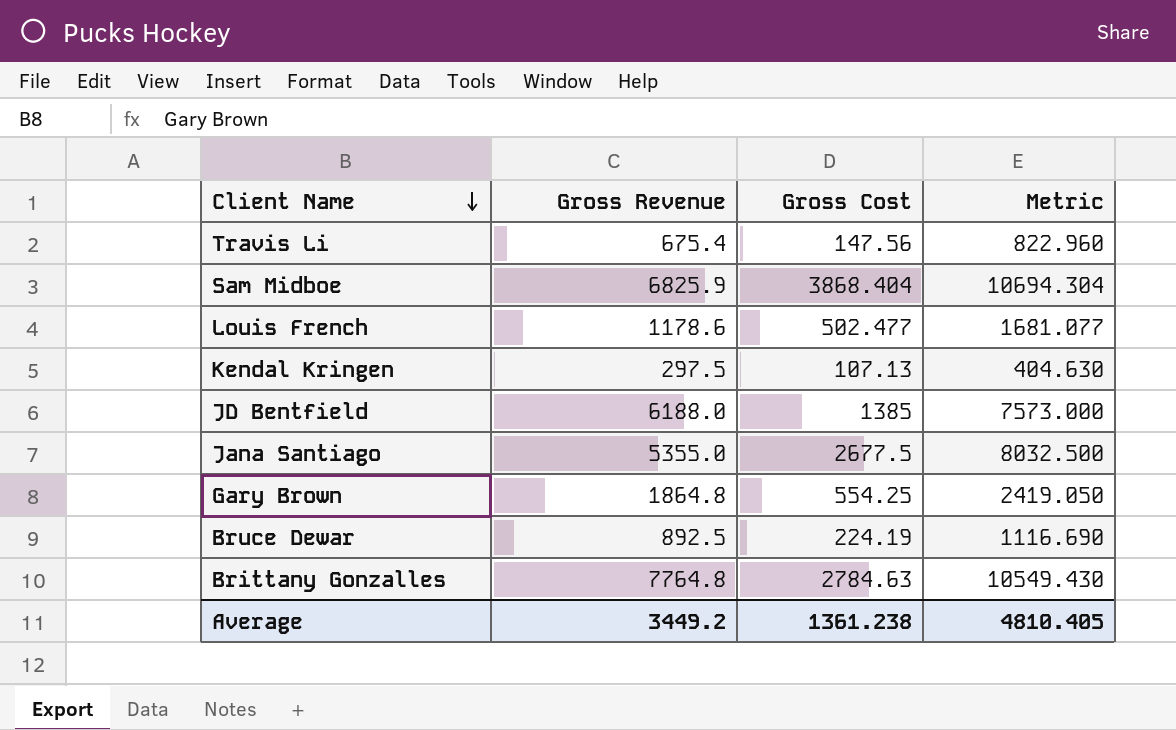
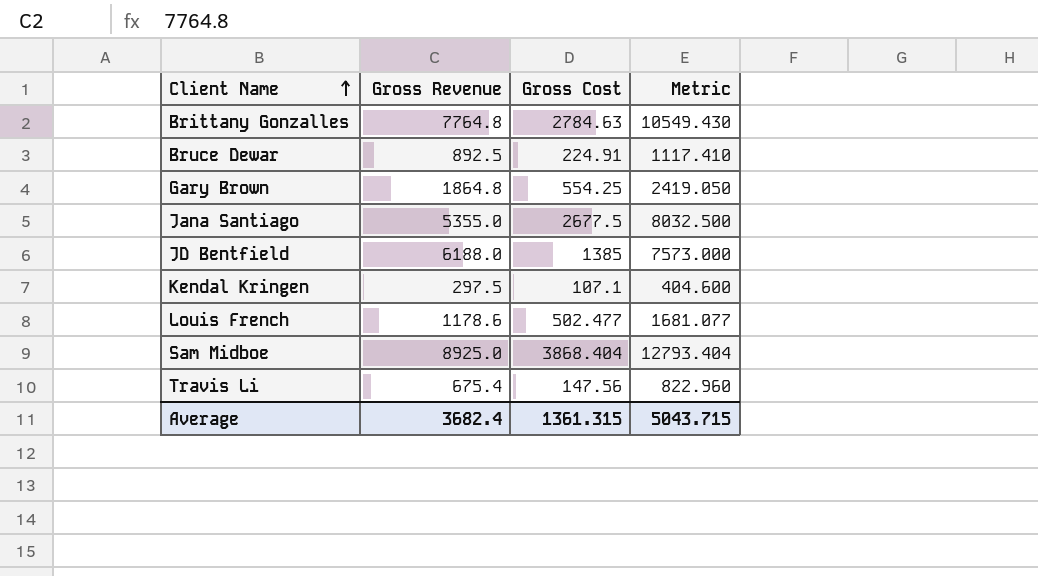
row order: Client Name descending -> Client Name ascending
Bruce Dewar | Gross Cost: 224.19 -> 224.91
Bruce Dewar | Metric: 1116.690 -> 1117.410
Kendal Kringen | Gross Cost: 107.13 -> 107.1
Kendal Kringen | Metric: 404.630 -> 404.600
Sam Midboe | Gross Revenue: 6825.9 -> 8925.0
Sam Midboe | Metric: 10694.304 -> 12793.404
Average | Gross Revenue: 3449.2 -> 3682.4
Average | Gross Cost: 1361.238 -> 1361.315
Average | Metric: 4810.405 -> 5043.715

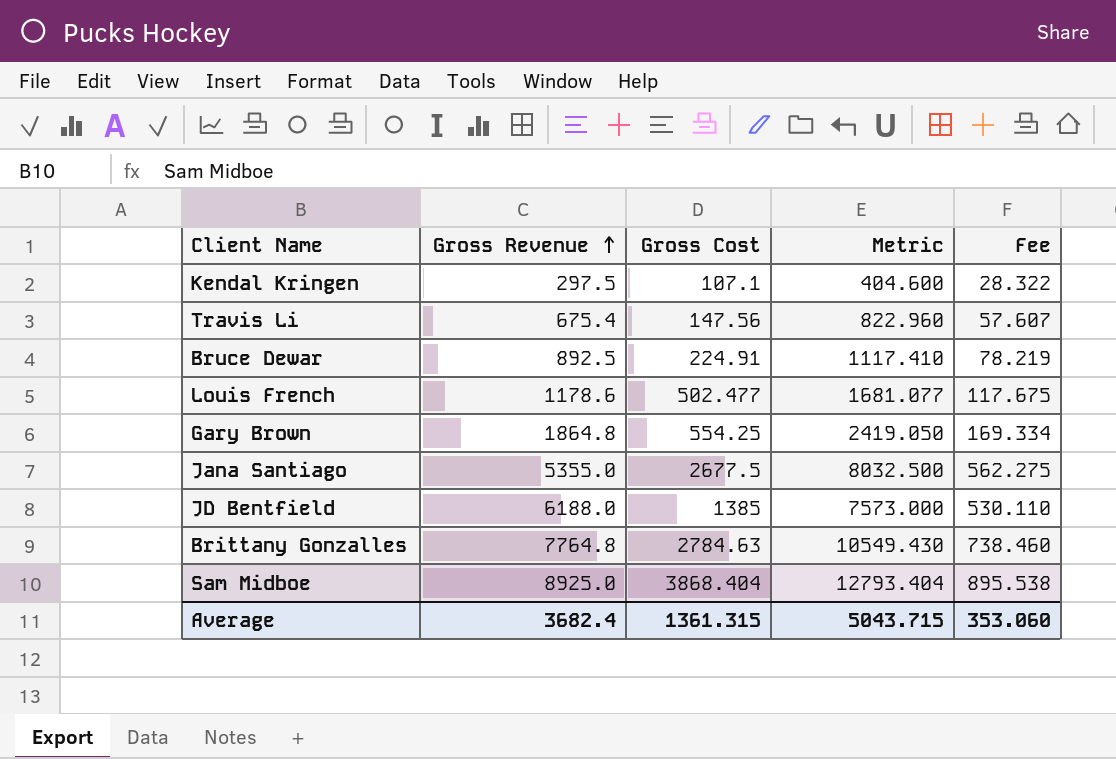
row order: Client Name ascending -> Gross Revenue ascending
column Fee | formula: none -> [Metric] * 0.07

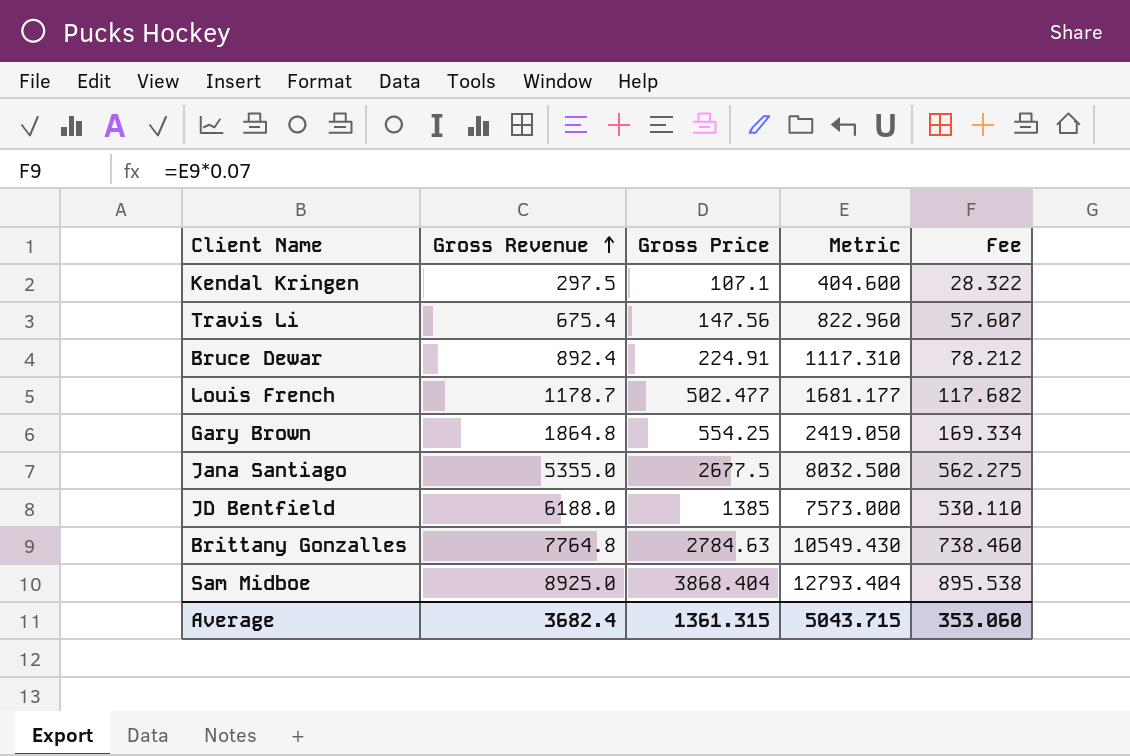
column name: Gross Cost -> Gross Price
Bruce Dewar | Gross Revenue: 892.5 -> 892.4
Bruce Dewar | Metric: 1117.410 -> 1117.310
Bruce Dewar | Fee: 78.219 -> 78.212
Louis French | Gross Revenue: 1178.6 -> 1178.7
Louis French | Metric: 1681.077 -> 1681.177
Louis French | Fee: 117.675 -> 117.682

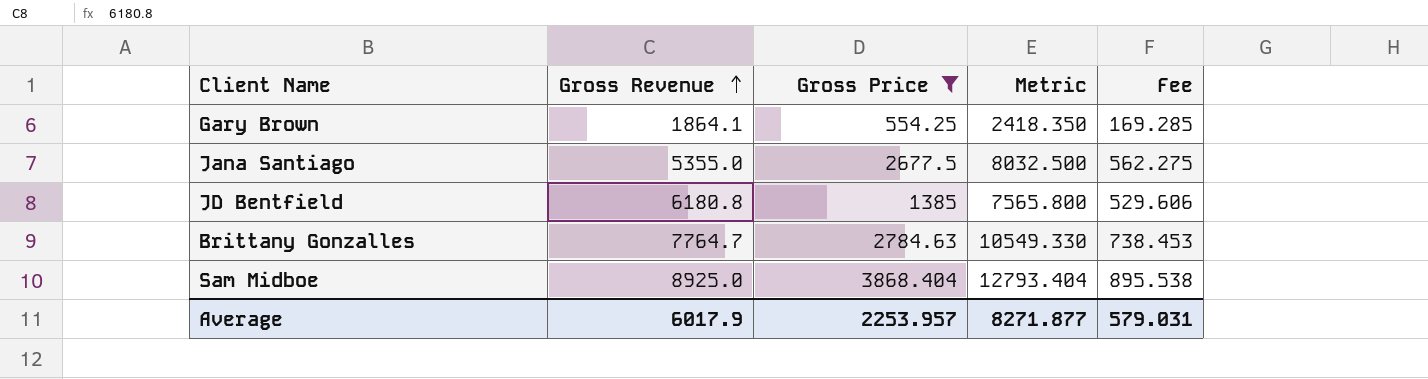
filter: none -> Gross Price >= 554.25
Gary Brown | Gross Revenue: 1864.8 -> 1864.1
Gary Brown | Metric: 2419.050 -> 2418.350
Gary Brown | Fee: 169.334 -> 169.285
JD Bentfield | Gross Revenue: 6188.0 -> 6180.8
JD Bentfield | Metric: 7573.000 -> 7565.800
JD Bentfield | Fee: 530.110 -> 529.606
Brittany Gonzalles | Gross Revenue: 7764.8 -> 7764.7
Brittany Gonzalles | Metric: 10549.430 -> 10549.330
Brittany Gonzalles | Fee: 738.460 -> 738.453
Average | Gross Revenue: 3682.4 -> 6017.9
Average | Gross Price: 1361.315 -> 2253.957
Average | Metric: 5043.715 -> 8271.877
Average | Fee: 353.060 -> 579.031

